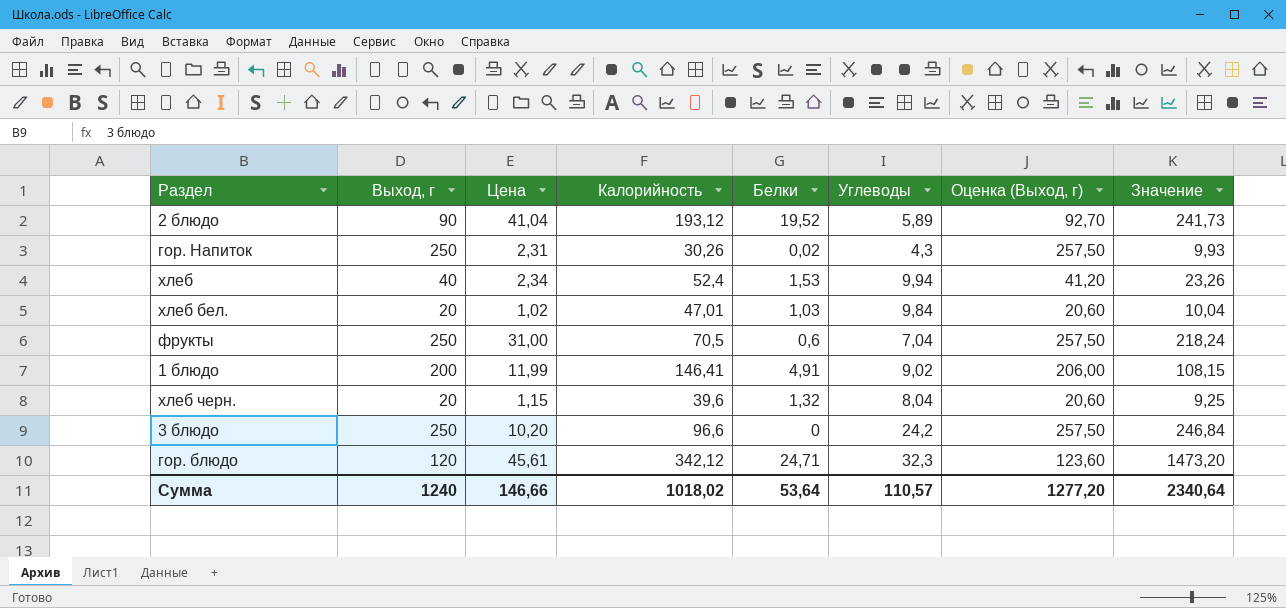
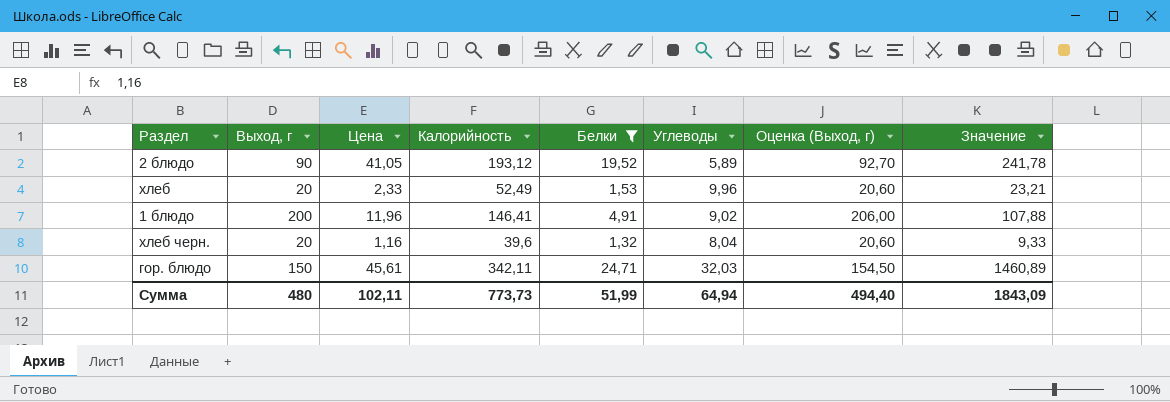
filter: none -> Белки >= 1,32
2 блюдо | Цена: 41,04 -> 41,05
2 блюдо | Значение: 241,73 -> 241,78
хлеб | Выход, г: 40 -> 20
хлеб | Цена: 2,34 -> 2,33
хлеб | Калорийность: 52,4 -> 52,49
хлеб | Углеводы: 9,94 -> 9,96
хлеб | Оценка (Выход, г): 41,20 -> 20,60
хлеб | Значение: 23,26 -> 23,21
1 блюдо | Цена: 11,99 -> 11,96
1 блюдо | Значение: 108,15 -> 107,88
хлеб черн. | Цена: 1,15 -> 1,16
хлеб черн. | Значение: 9,25 -> 9,33
гор. блюдо | Выход, г: 120 -> 150
гор. блюдо | Калорийность: 342,12 -> 342,11
гор. блюдо | Углеводы: 32,3 -> 32,03
гор. блюдо | Оценка (Выход, г): 123,60 -> 154,50
гор. блюдо | Значение: 1473,20 -> 1460,89
Сумма | Выход, г: 1240 -> 480
Сумма | Цена: 146,66 -> 102,11
Сумма | Калорийность: 1018,02 -> 773,73
Сумма | Белки: 53,64 -> 51,99
Сумма | Углеводы: 110,57 -> 64,94
Сумма | Оценка (Выход, г): 1277,20 -> 494,40
Сумма | Значение: 2340,64 -> 1843,09

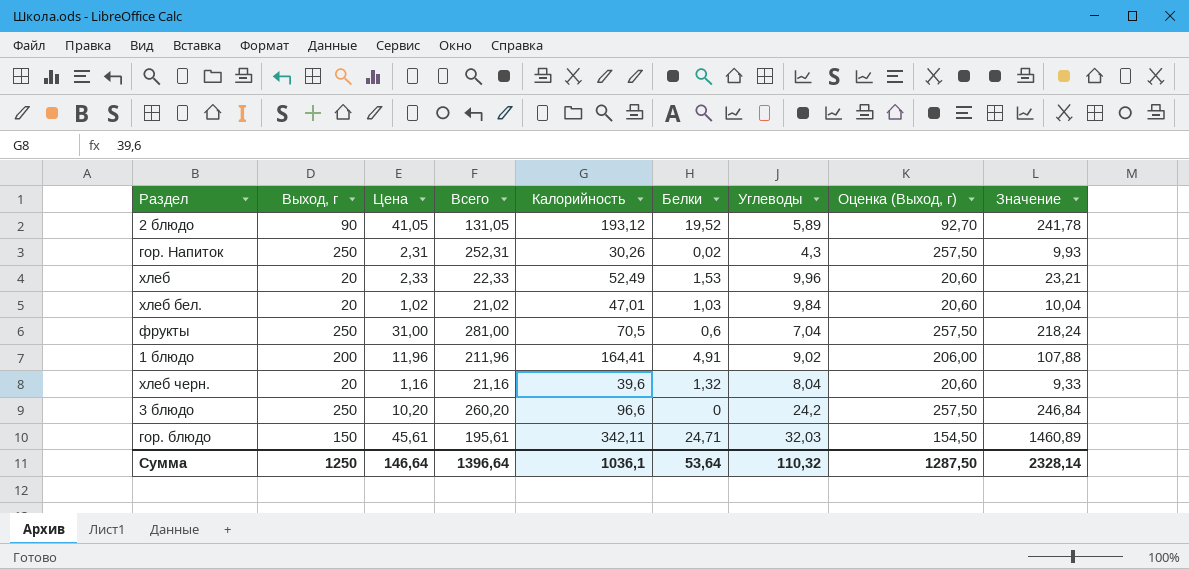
filter: Белки >= 1,32 -> none
column Всего | formula: none -> [Выход, г] + [Цена]
1 блюдо | Калорийность: 146,41 -> 164,41
Сумма | Выход, г: 480 -> 1250
Сумма | Цена: 102,11 -> 146,64
Сумма | Калорийность: 773,73 -> 1036,1
Сумма | Белки: 51,99 -> 53,64
Сумма | Углеводы: 64,94 -> 110,32
Сумма | Оценка (Выход, г): 494,40 -> 1287,50
Сумма | Значение: 1843,09 -> 2328,14

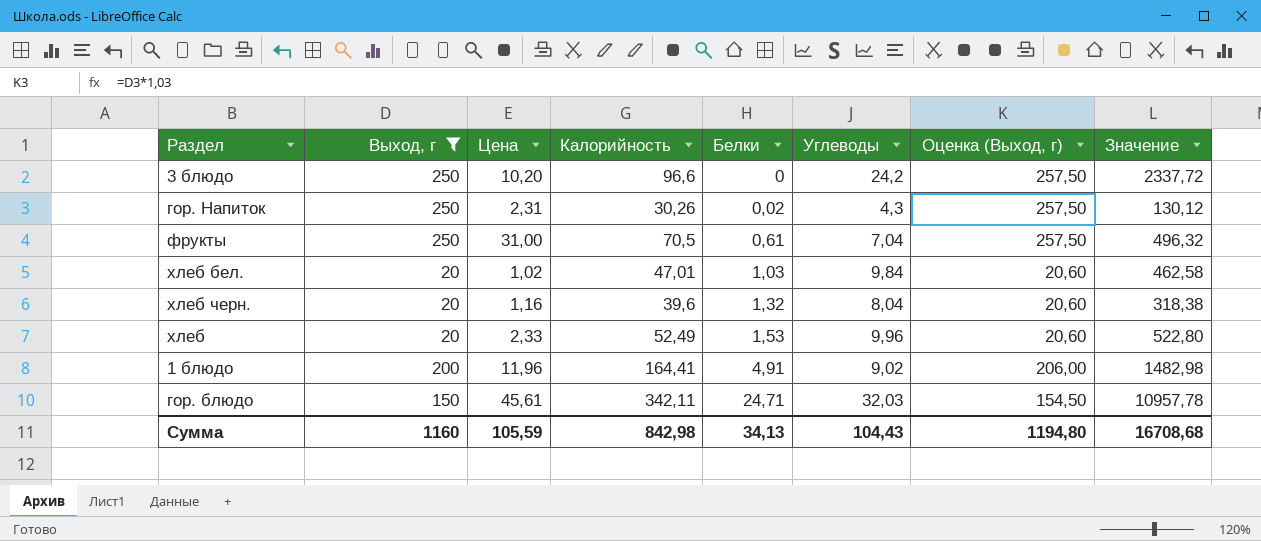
filter: none -> Выход, г != 90
row order: none -> Белки ascending
column Всего | formula: [Выход, г] + [Цена] -> none
column Значение | formula: [Цена] * [Углеводы] -> [Калорийность] * [Углеводы]
фрукты | Белки: 0,6 -> 0,61
Сумма | Выход, г: 1250 -> 1160
Сумма | Цена: 146,64 -> 105,59
Сумма | Калорийность: 1036,1 -> 842,98
Сумма | Белки: 53,64 -> 34,13
Сумма | Углеводы: 110,32 -> 104,43
Сумма | Оценка (Выход, г): 1287,50 -> 1194,80
Сумма | Значение: 2328,14 -> 16708,68

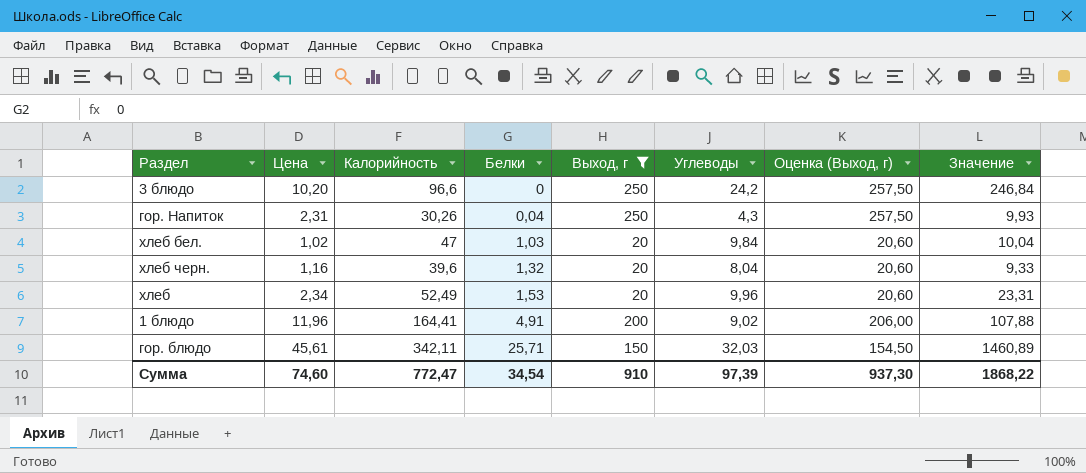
column Выход, г | position: 2 -> 5
column Значение | formula: [Калорийность] * [Углеводы] -> [Цена] * [Углеводы]
row фрукты: 250 | 31,00 | 70,5 | 0,61 | 7,04 | 257,50 | 496,32 -> none
гор. Напиток | Белки: 0,02 -> 0,04
хлеб бел. | Калорийность: 47,01 -> 47
хлеб | Цена: 2,33 -> 2,34
гор. блюдо | Белки: 24,71 -> 25,71
Сумма | Цена: 105,59 -> 74,60
Сумма | Калорийность: 842,98 -> 772,47
Сумма | Белки: 34,13 -> 34,54
Сумма | Выход, г: 1160 -> 910
Сумма | Углеводы: 104,43 -> 97,39
Сумма | Оценка (Выход, г): 1194,80 -> 937,30
Сумма | Значение: 16708,68 -> 1868,22

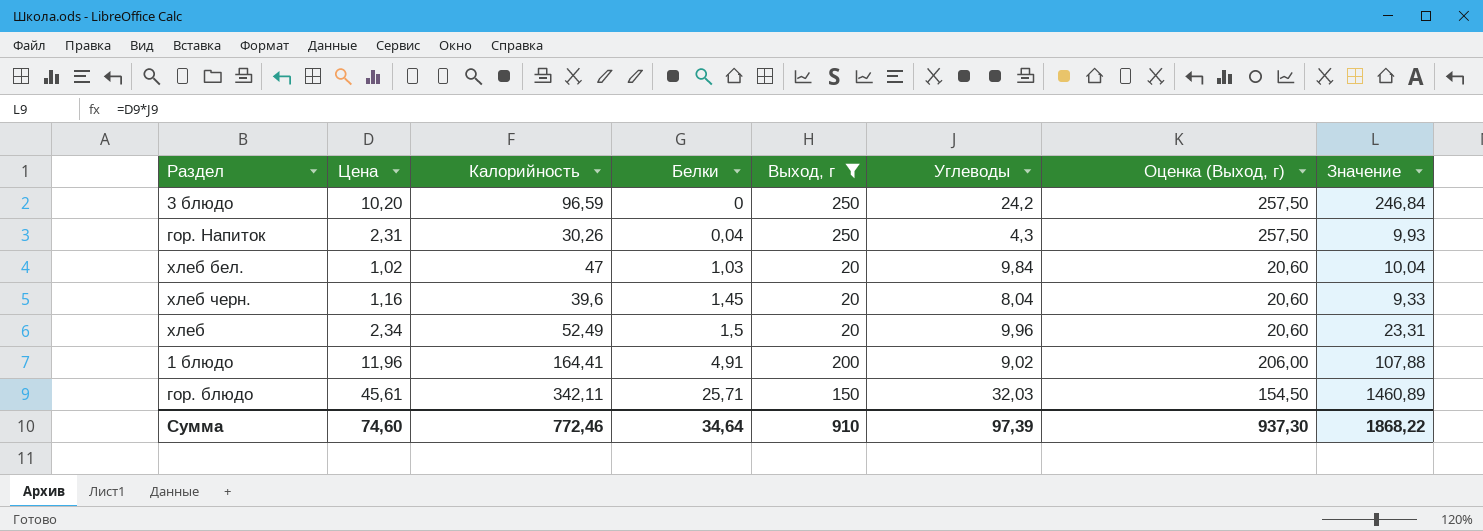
3 блюдо | Калорийность: 96,6 -> 96,59
хлеб черн. | Белки: 1,32 -> 1,45
хлеб | Белки: 1,53 -> 1,5
Сумма | Калорийность: 772,47 -> 772,46
Сумма | Белки: 34,54 -> 34,64

